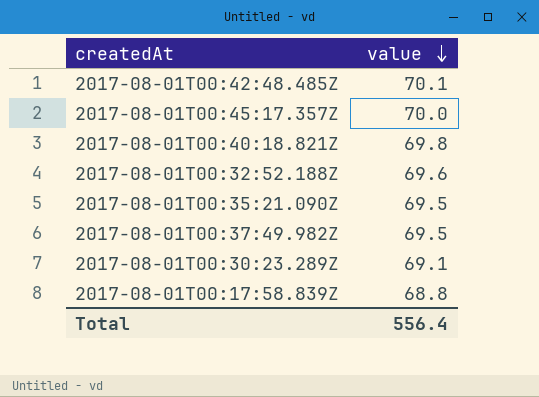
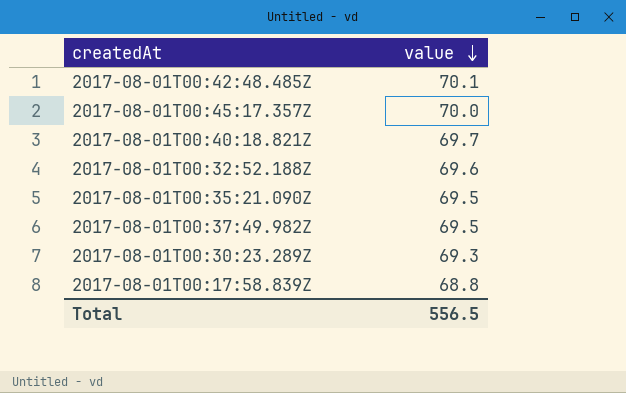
2017-08-01T00:40:18.821Z | value: 69.8 -> 69.7
2017-08-01T00:30:23.289Z | value: 69.1 -> 69.3
Total | value: 556.4 -> 556.5

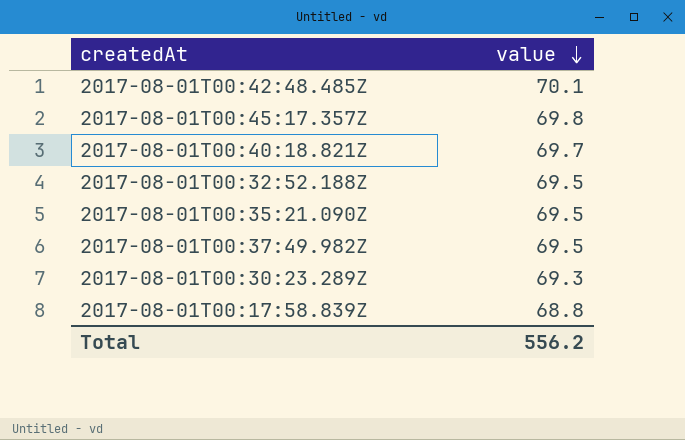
2017-08-01T00:45:17.357Z | value: 70.0 -> 69.8
2017-08-01T00:32:52.188Z | value: 69.6 -> 69.5
Total | value: 556.5 -> 556.2

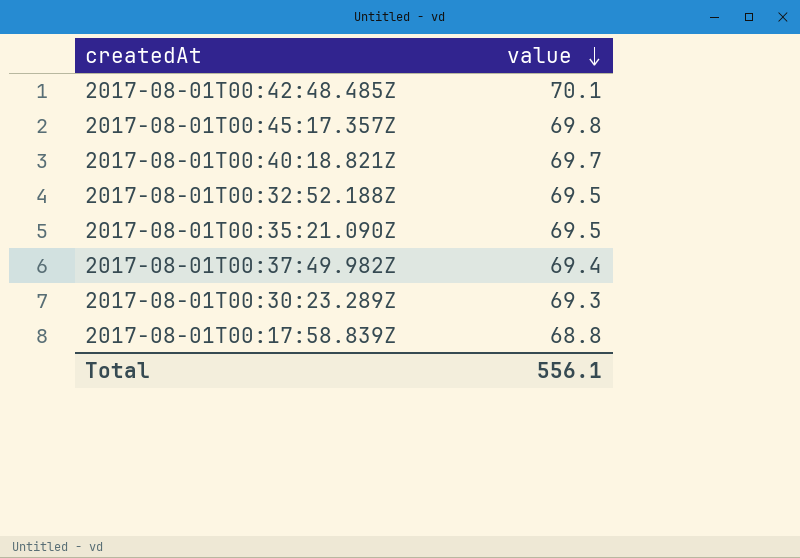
2017-08-01T00:37:49.982Z | value: 69.5 -> 69.4
Total | value: 556.2 -> 556.1

